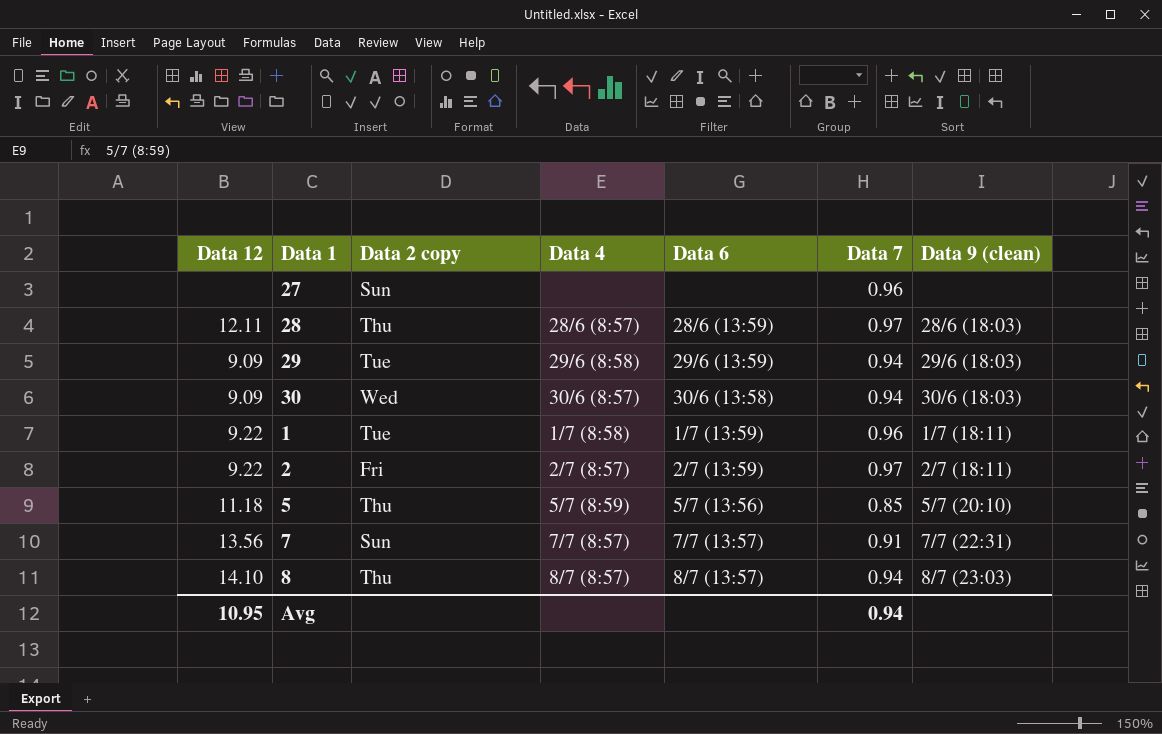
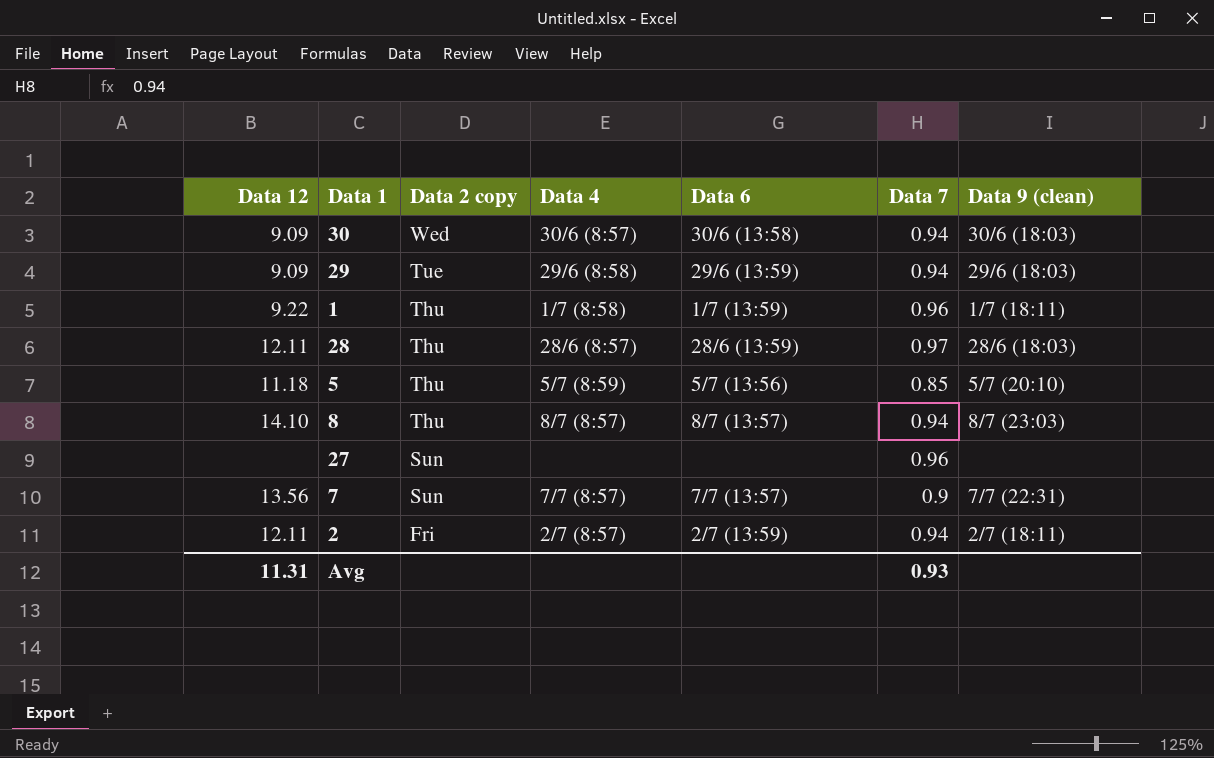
row order: none -> Data 2 copy descending
1 | Data 2 copy: Tue -> Thu
7 | Data 7: 0.91 -> 0.9
2 | Data 12: 9.22 -> 12.11
2 | Data 7: 0.97 -> 0.94
Avg | Data 12: 10.95 -> 11.31
Avg | Data 7: 0.94 -> 0.93

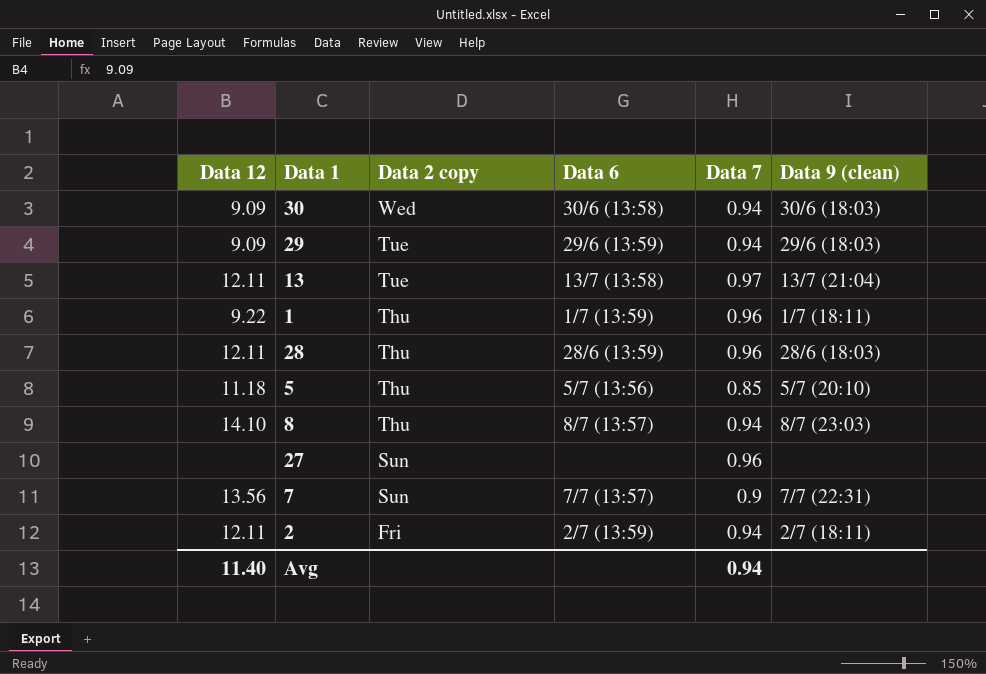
column Data 4 | position: 4 -> none
row 13: none -> 12.11 | Tue | 13/7 (13:58) | 0.97 | 13/7 (21:04)
28 | Data 7: 0.97 -> 0.96
Avg | Data 12: 11.31 -> 11.40
Avg | Data 7: 0.93 -> 0.94

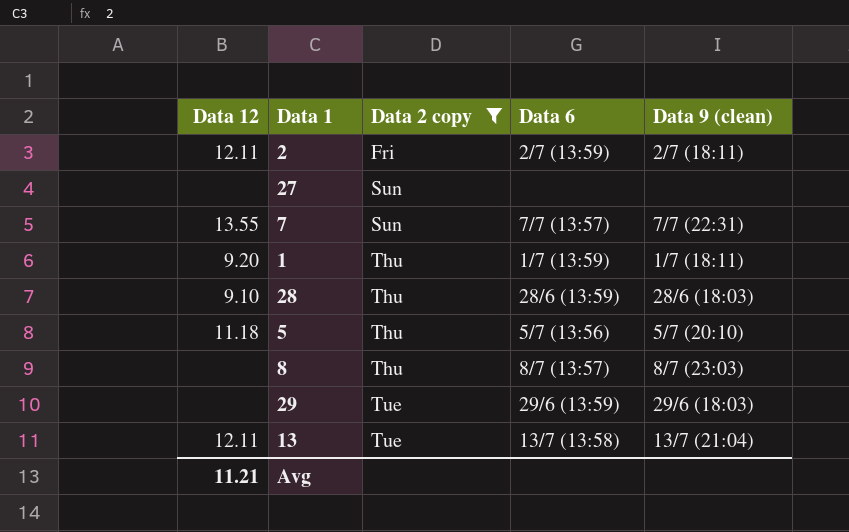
filter: none -> Data 2 copy != Wed
row order: Data 2 copy descending -> Data 2 copy ascending
column Data 7 | position: 5 -> none
7 | Data 12: 13.56 -> 13.55
1 | Data 12: 9.22 -> 9.20
28 | Data 12: 12.11 -> 9.10
8 | Data 12: 14.10 -> none
29 | Data 12: 9.09 -> none
Avg | Data 12: 11.40 -> 11.21

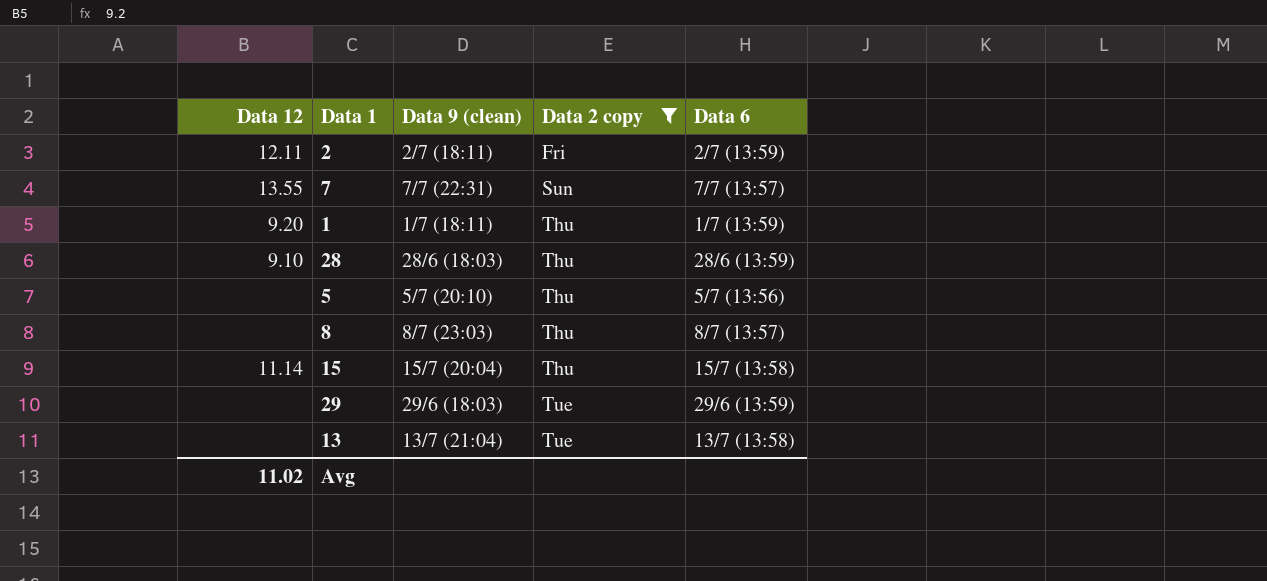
column Data 9 (clean) | position: 5 -> 3
row 27: none | Sun | none | none -> none
5 | Data 12: 11.18 -> none
row 15: none -> 11.14 | 15/7 (20:04) | Thu | 15/7 (13:58)
13 | Data 12: 12.11 -> none
Avg | Data 12: 11.21 -> 11.02

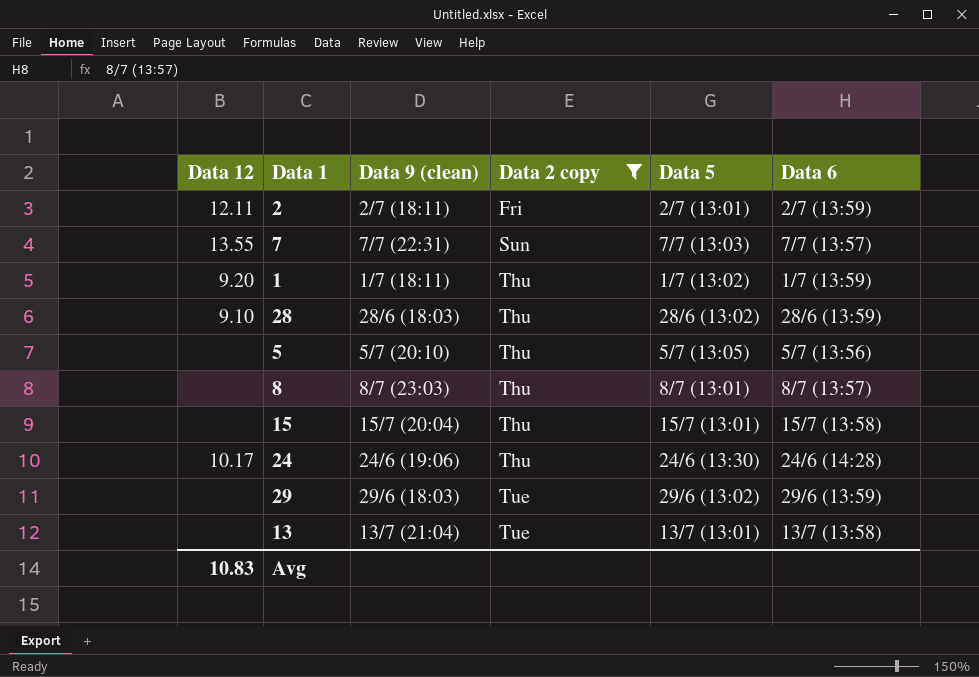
column Data 5 | position: none -> 5
15 | Data 12: 11.14 -> none
row 24: none -> 10.17 | 24/6 (19:06) | Thu | 24/6 (13:30) | 24/6 (14:28)
Avg | Data 12: 11.02 -> 10.83

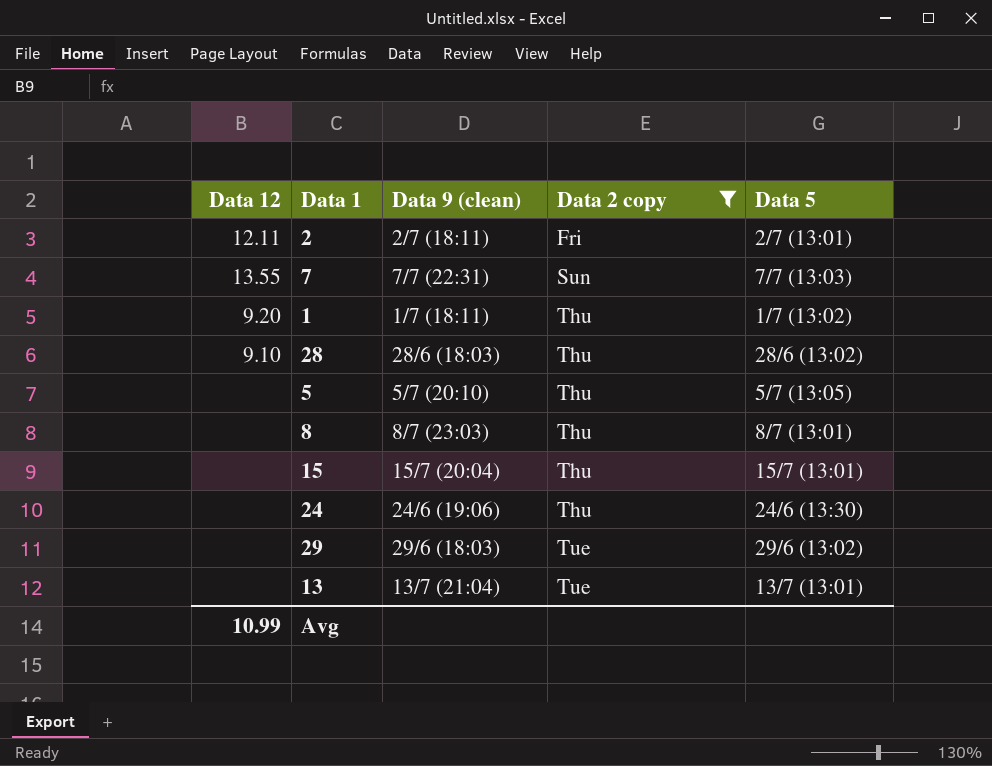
column Data 6 | position: 6 -> none
24 | Data 12: 10.17 -> none
Avg | Data 12: 10.83 -> 10.99

